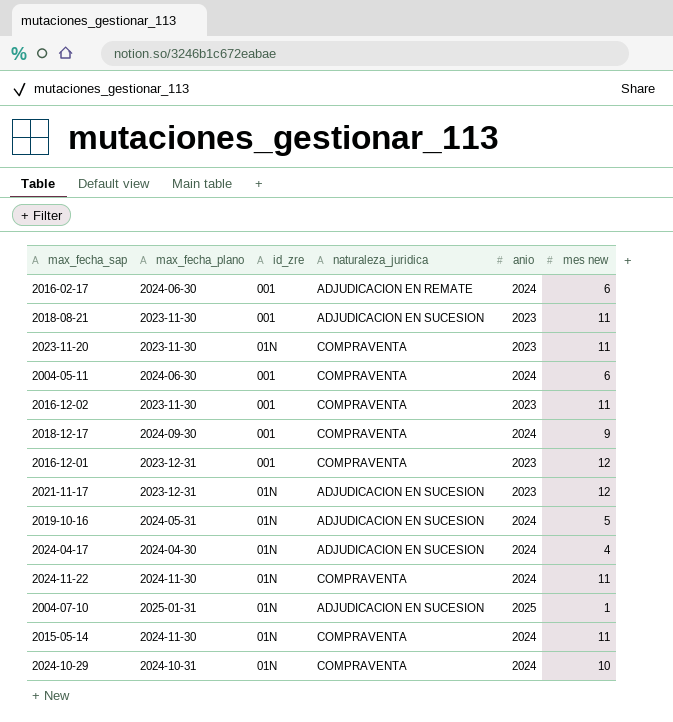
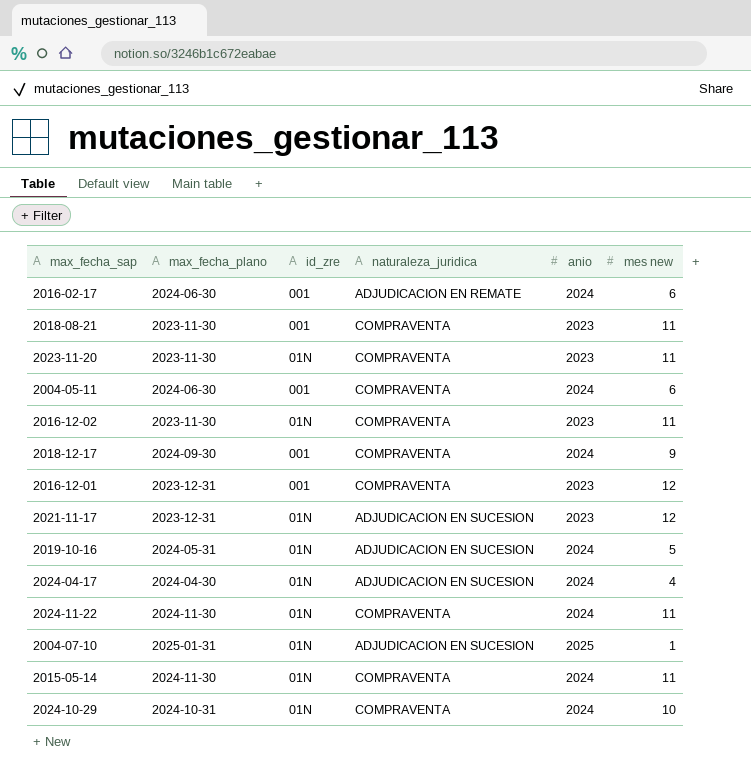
2018-08-21 | naturaleza_juridica: ADJUDICACION EN SUCESION -> COMPRAVENTA
2016-12-02 | id_zre: 001 -> 01N

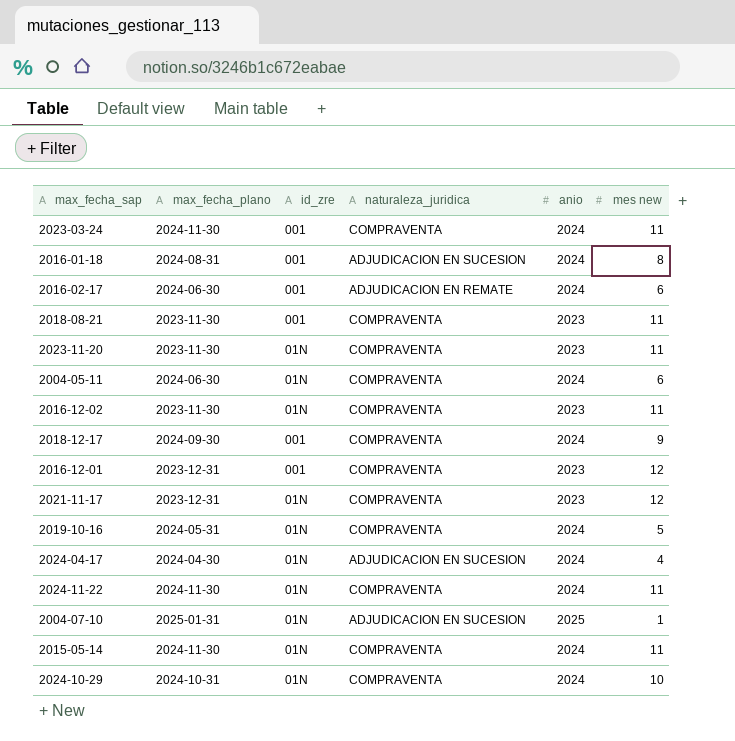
row 2023-03-24: none -> 2024-11-30 | 001 | COMPRAVENTA | 2024 | 11
row 2016-01-18: none -> 2024-08-31 | 001 | ADJUDICACION EN SUCESION | 2024 | 8
2004-05-11 | id_zre: 001 -> 01N
2021-11-17 | naturaleza_juridica: ADJUDICACION EN SUCESION -> COMPRAVENTA
2019-10-16 | naturaleza_juridica: ADJUDICACION EN SUCESION -> COMPRAVENTA

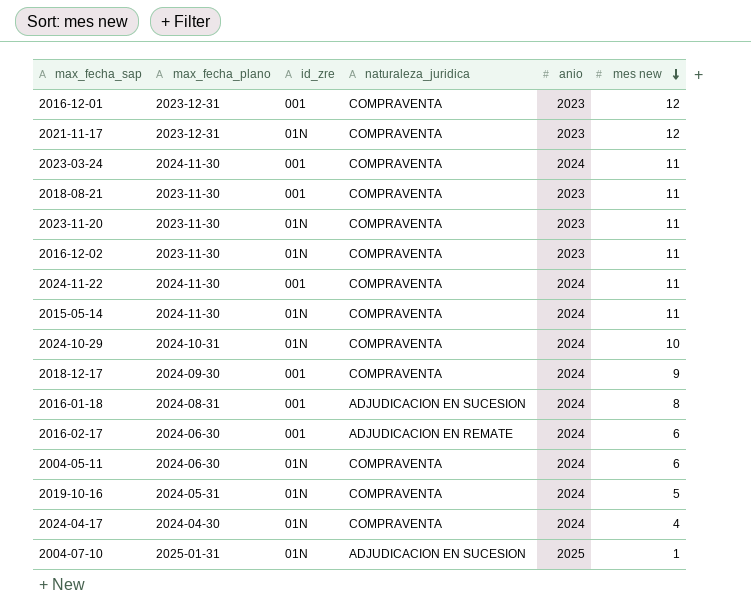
row order: none -> mes new descending
2024-11-22 | id_zre: 01N -> 001
2024-04-17 | naturaleza_juridica: ADJUDICACION EN SUCESION -> COMPRAVENTA

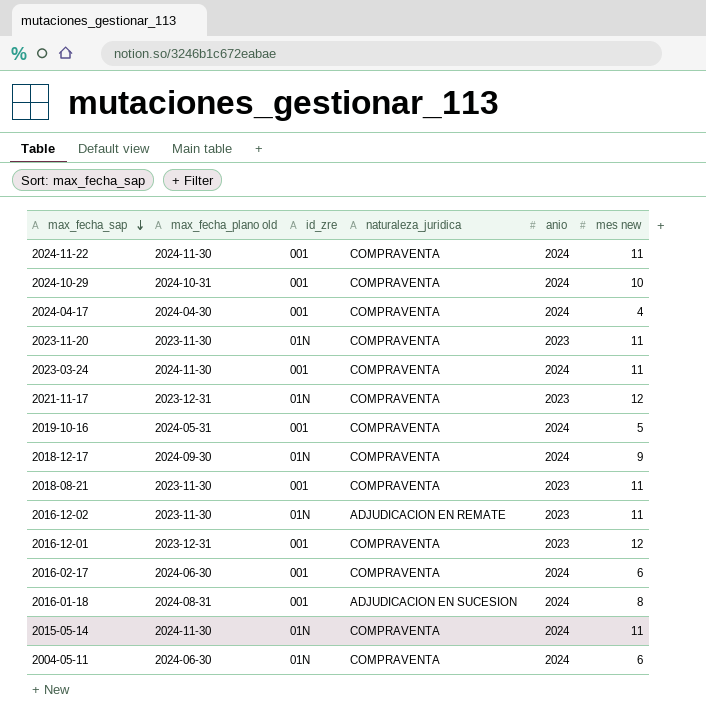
row order: mes new descending -> max_fecha_sap descending
column name: max_fecha_plano -> max_fecha_plano old
row 2004-07-10: 2025-01-31 | 01N | ADJUDICACION EN SUCESION | 2025 | 1 -> none
2024-10-29 | id_zre: 01N -> 001
2024-04-17 | id_zre: 01N -> 001
2019-10-16 | id_zre: 01N -> 001
2018-12-17 | id_zre: 001 -> 01N
2016-12-02 | naturaleza_juridica: COMPRAVENTA -> ADJUDICACION EN REMATE
2016-02-17 | naturaleza_juridica: ADJUDICACION EN REMATE -> COMPRAVENTA

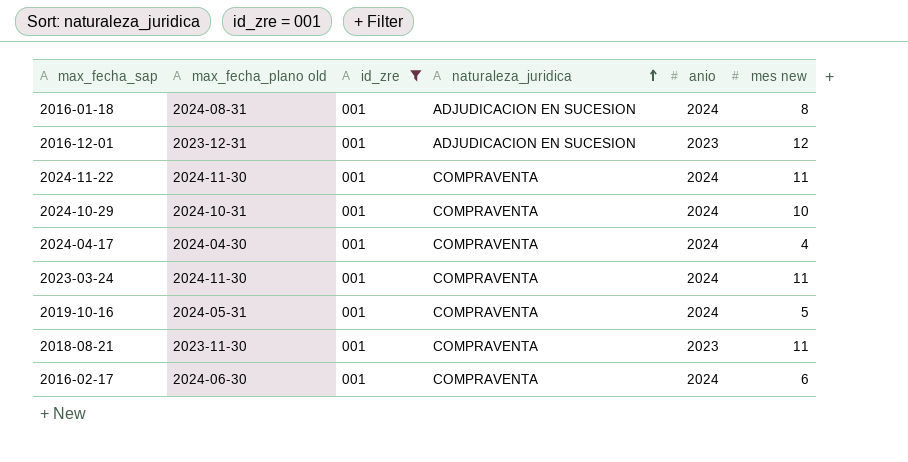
filter: none -> id_zre = 001
row order: max_fecha_sap descending -> naturaleza_juridica ascending
2016-12-01 | naturaleza_juridica: COMPRAVENTA -> ADJUDICACION EN SUCESION

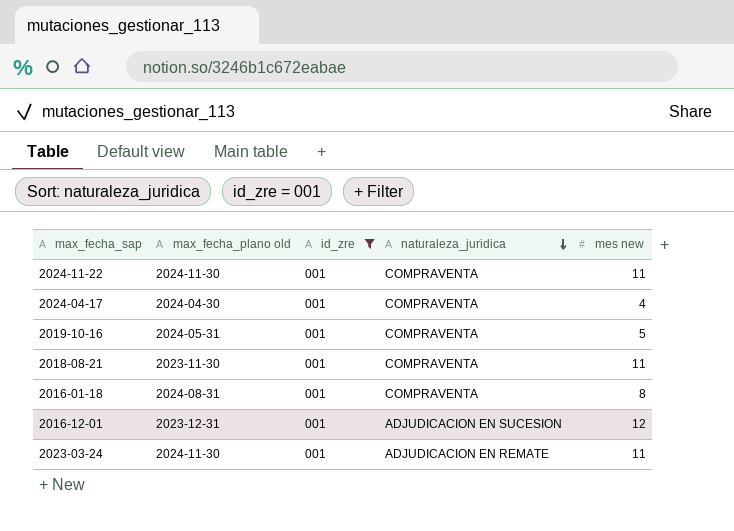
row order: naturaleza_juridica ascending -> naturaleza_juridica descending
column anio | position: 5 -> none
row 2024-10-29: 2024-10-31 | 001 | COMPRAVENTA | 2024 | 10 -> none
row 2016-02-17: 2024-06-30 | 001 | COMPRAVENTA | 2024 | 6 -> none
2016-01-18 | naturaleza_juridica: ADJUDICACION EN SUCESION -> COMPRAVENTA
2023-03-24 | naturaleza_juridica: COMPRAVENTA -> ADJUDICACION EN REMATE

